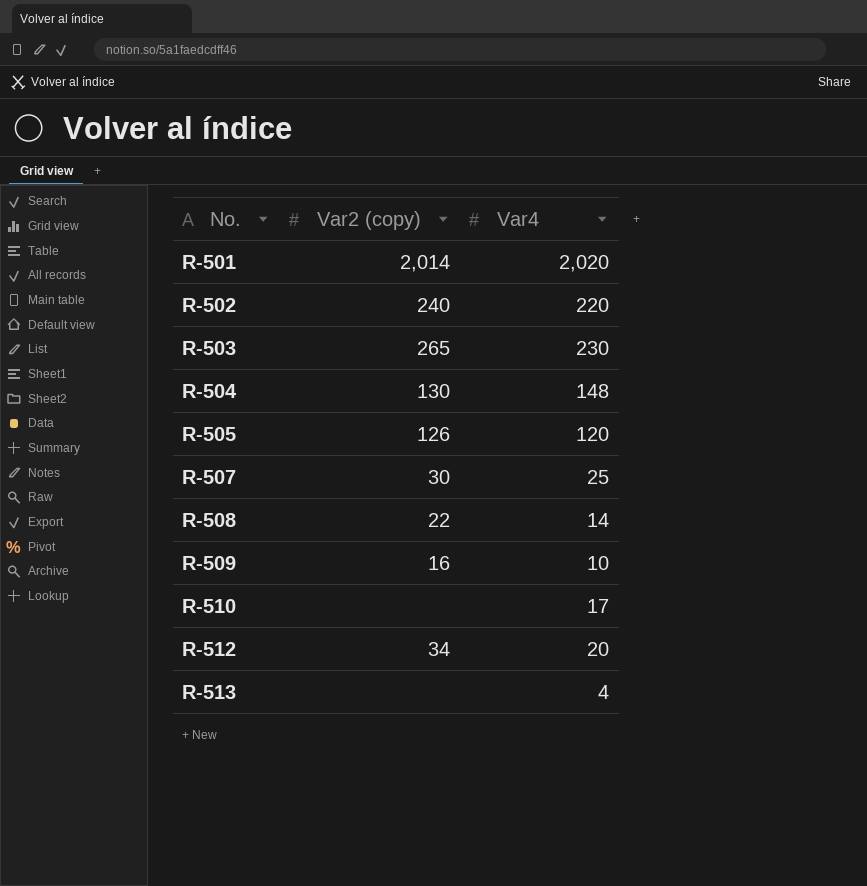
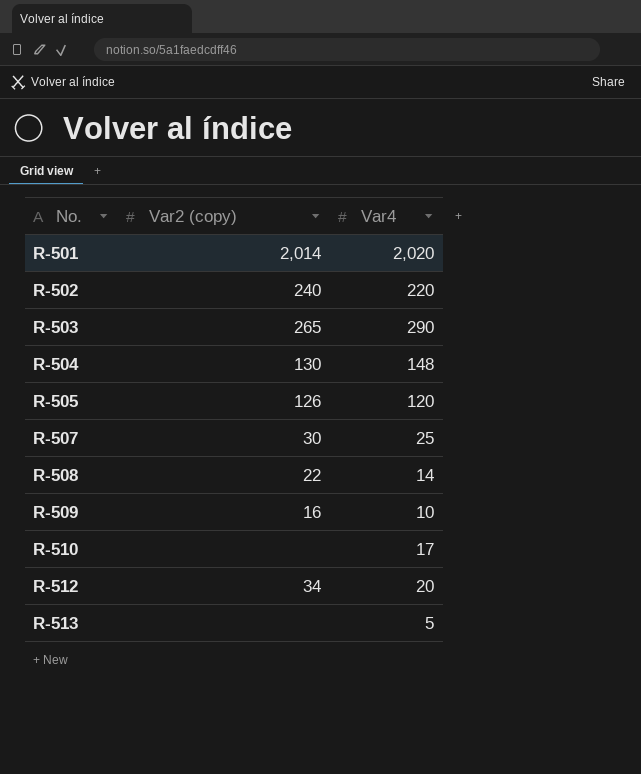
R-503 | Var4: 230 -> 290
R-513 | Var4: 4 -> 5

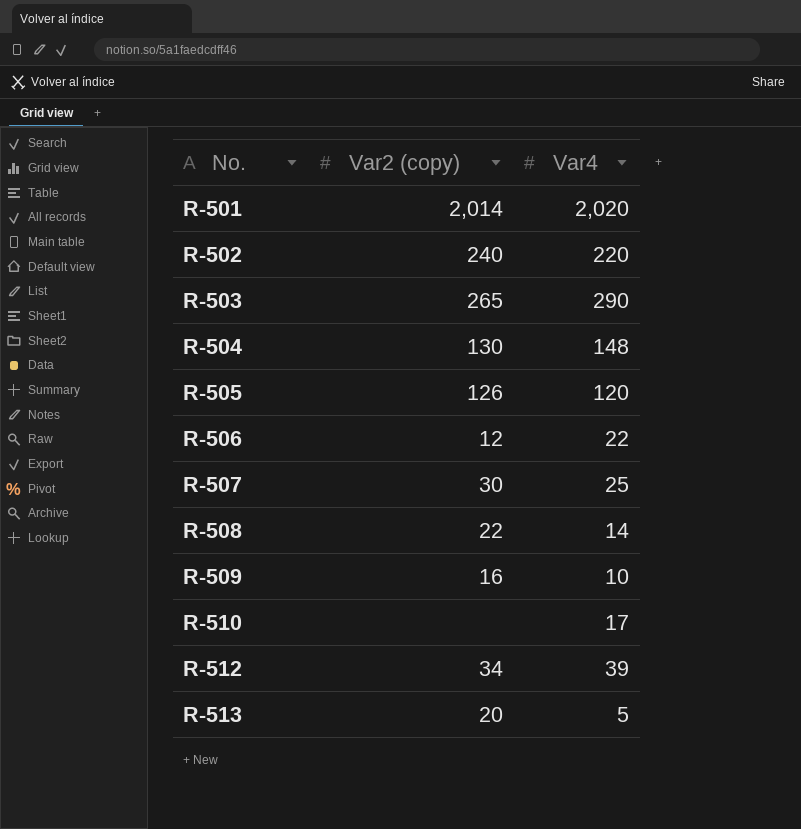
row R-506: none -> 12 | 22
R-512 | Var4: 20 -> 39
R-513 | Var2 (copy): none -> 20

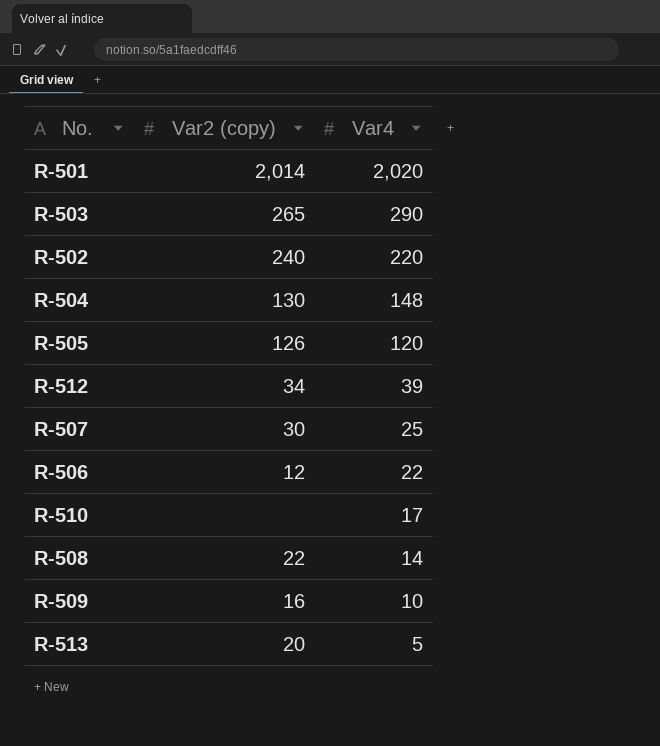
row order: No. ascending -> Var4 descending

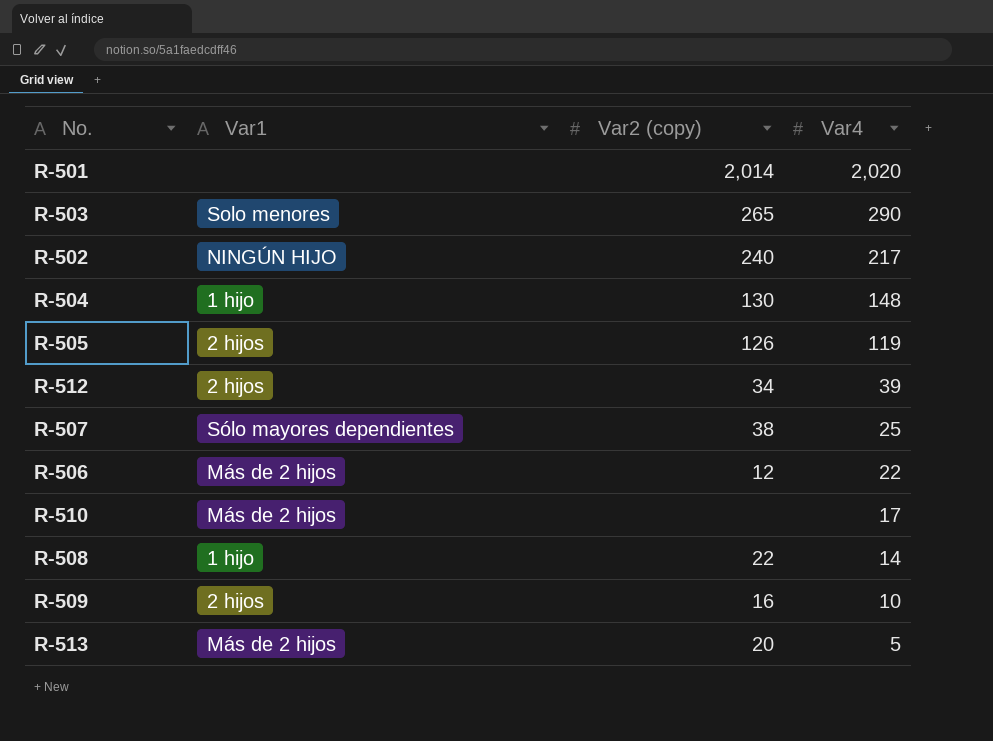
column Var1 | position: none -> 2
R-502 | Var4: 220 -> 217
R-505 | Var4: 120 -> 119
R-507 | Var2 (copy): 30 -> 38

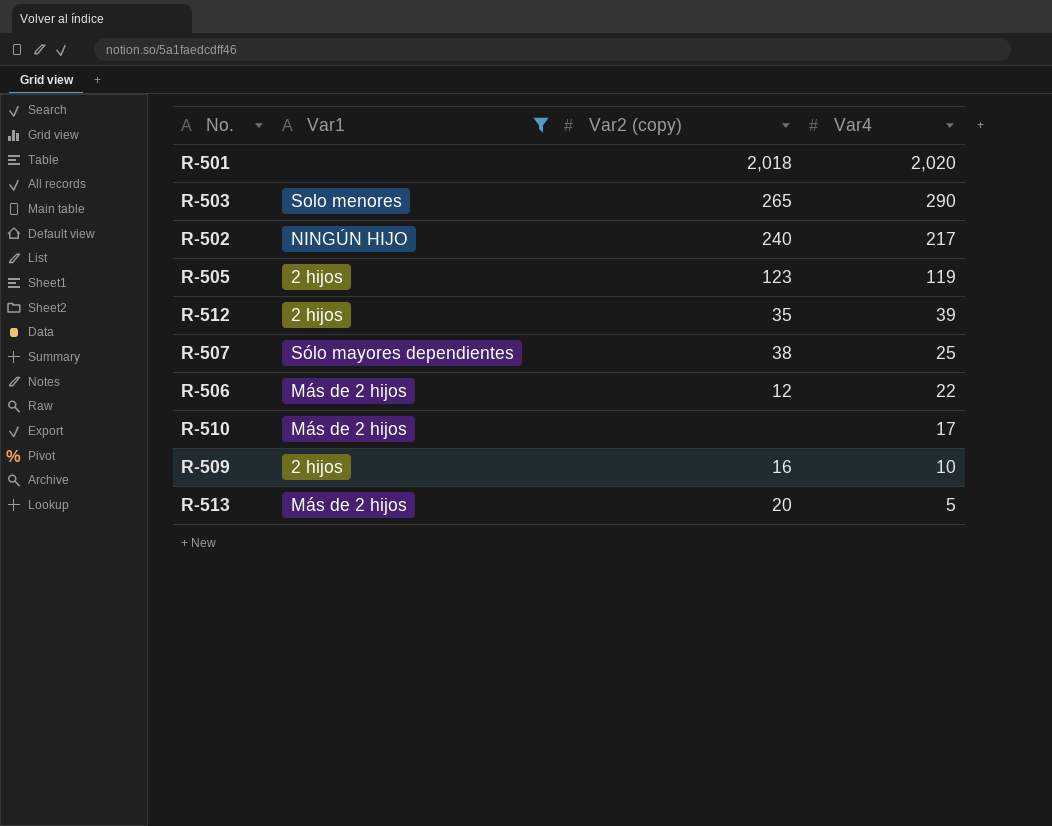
filter: none -> Var1 != 1 hijo
R-501 | Var2 (copy): 2,014 -> 2,018
R-505 | Var2 (copy): 126 -> 123
R-512 | Var2 (copy): 34 -> 35

